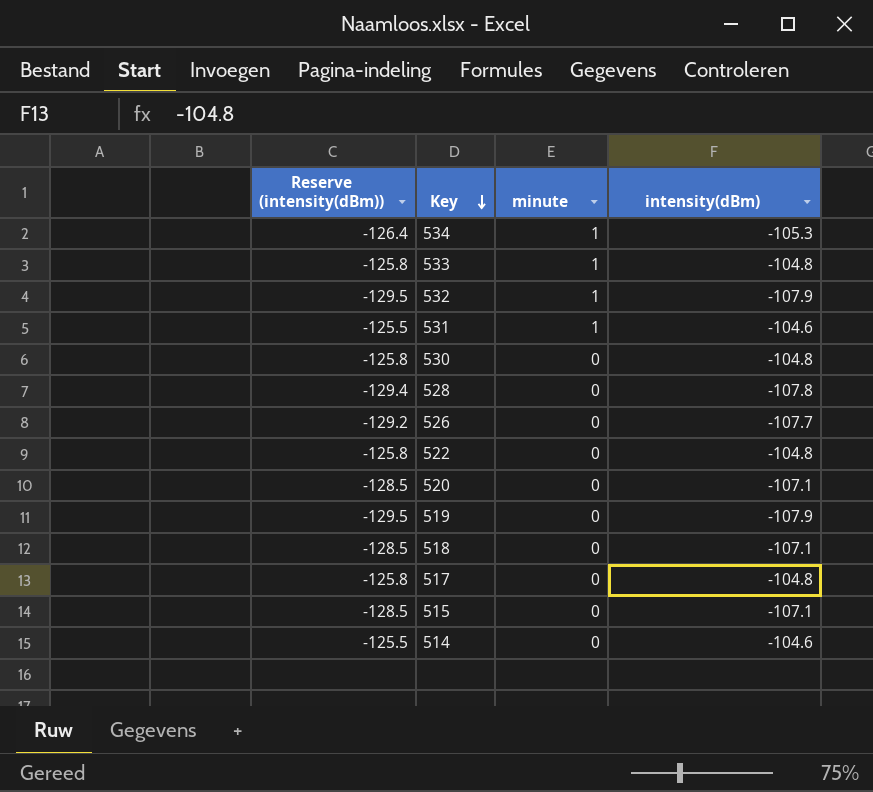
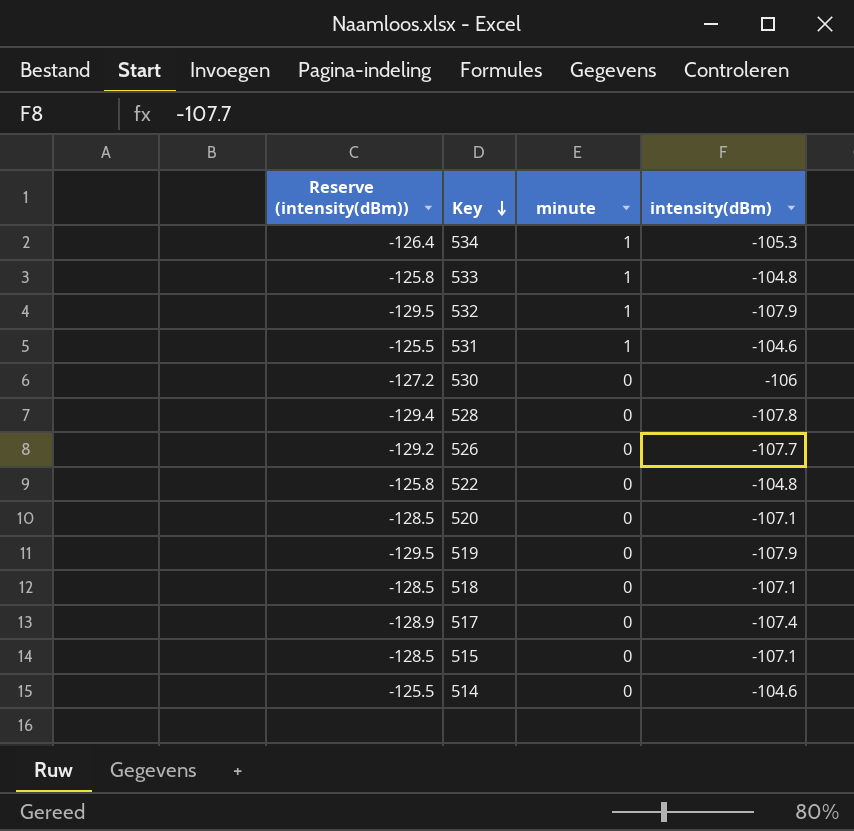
530 | Reserve (intensity(dBm)): -125.8 -> -127.2
530 | intensity(dBm): -104.8 -> -106
517 | Reserve (intensity(dBm)): -125.8 -> -128.9
517 | intensity(dBm): -104.8 -> -107.4

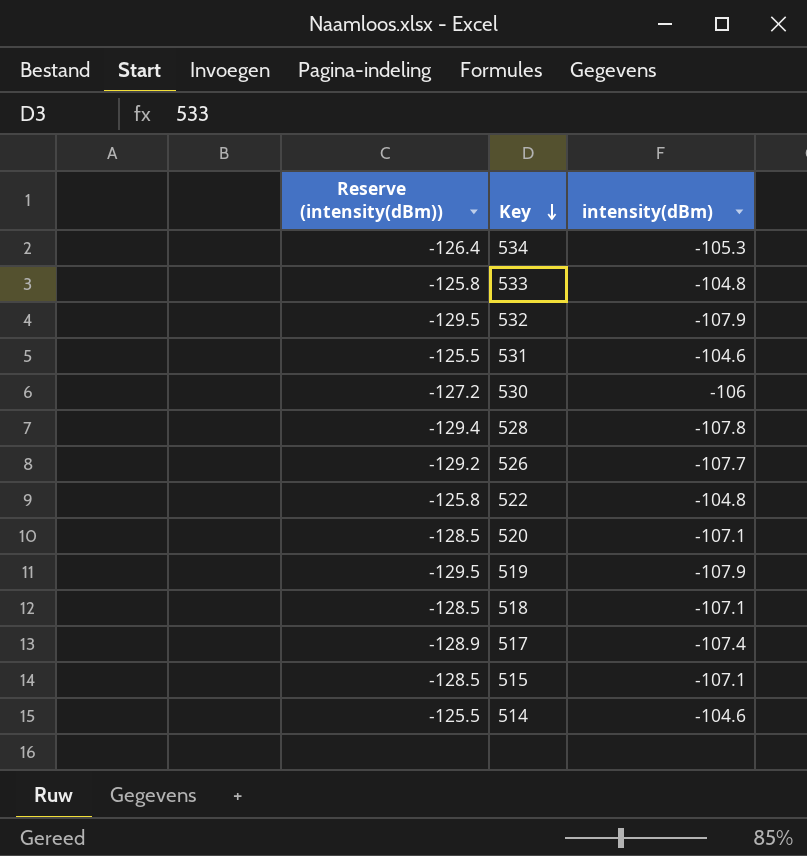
column minute | position: 3 -> none

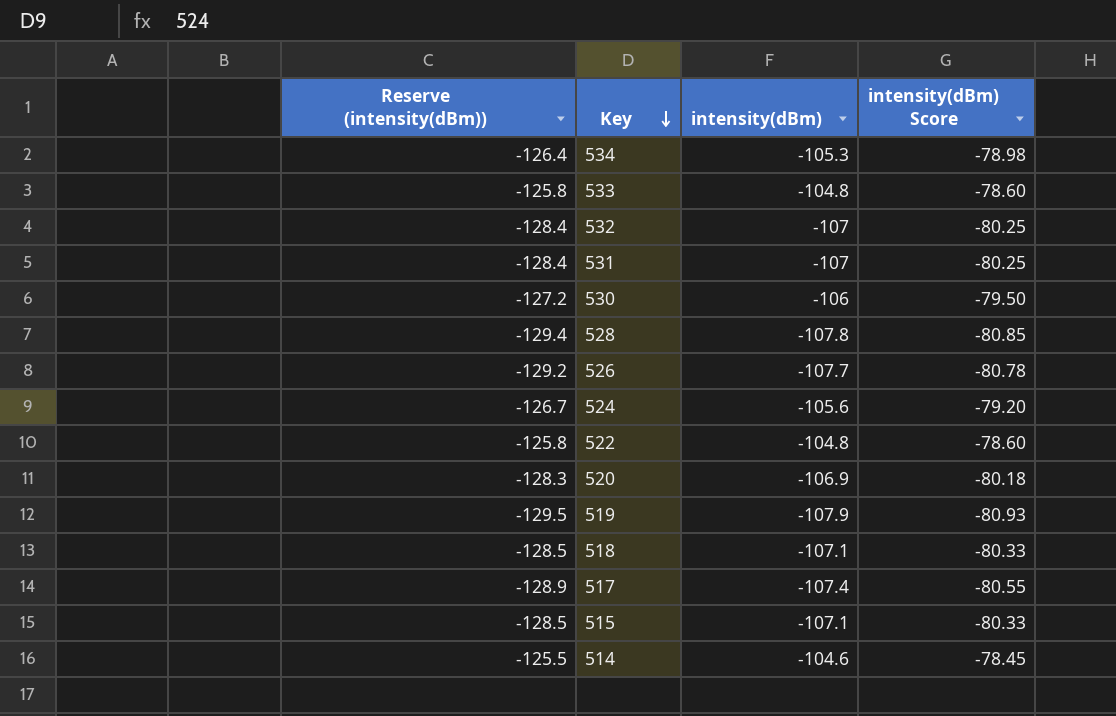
column intensity(dBm) Score | formula: none -> [intensity(dBm)] * 0.75
532 | Reserve (intensity(dBm)): -129.5 -> -128.4
532 | intensity(dBm): -107.9 -> -107
531 | Reserve (intensity(dBm)): -125.5 -> -128.4
531 | intensity(dBm): -104.6 -> -107
row 524: none -> -126.7 | -105.6 | -79.20
520 | Reserve (intensity(dBm)): -128.5 -> -128.3
520 | intensity(dBm): -107.1 -> -106.9

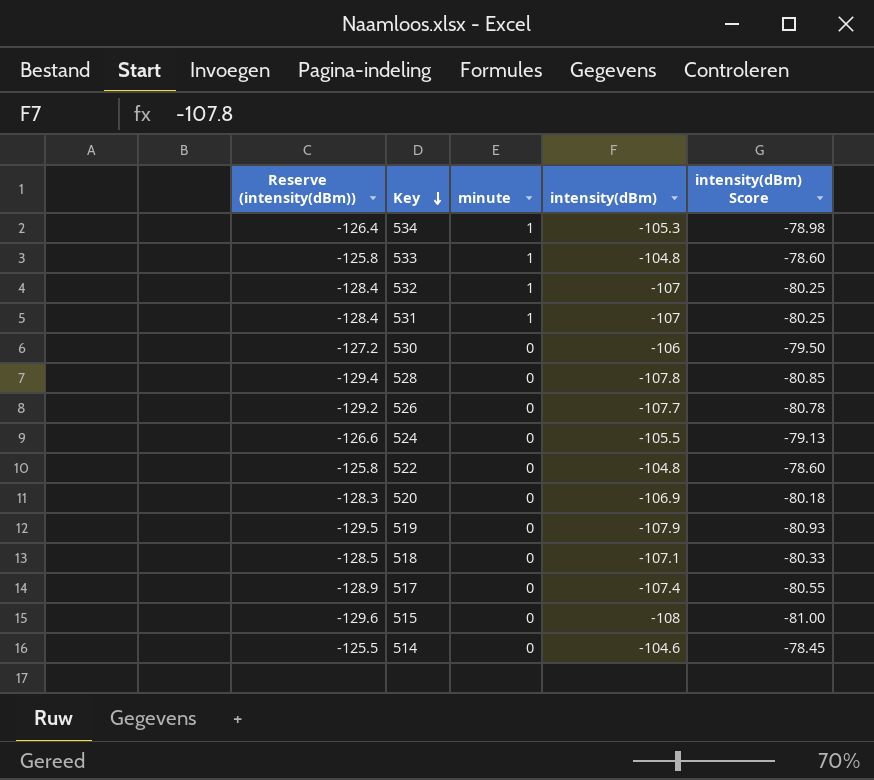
column minute | position: none -> 3
524 | Reserve (intensity(dBm)): -126.7 -> -126.6
524 | intensity(dBm): -105.6 -> -105.5
524 | intensity(dBm) Score: -79.20 -> -79.13
515 | Reserve (intensity(dBm)): -128.5 -> -129.6
515 | intensity(dBm): -107.1 -> -108
515 | intensity(dBm) Score: -80.33 -> -81.00

